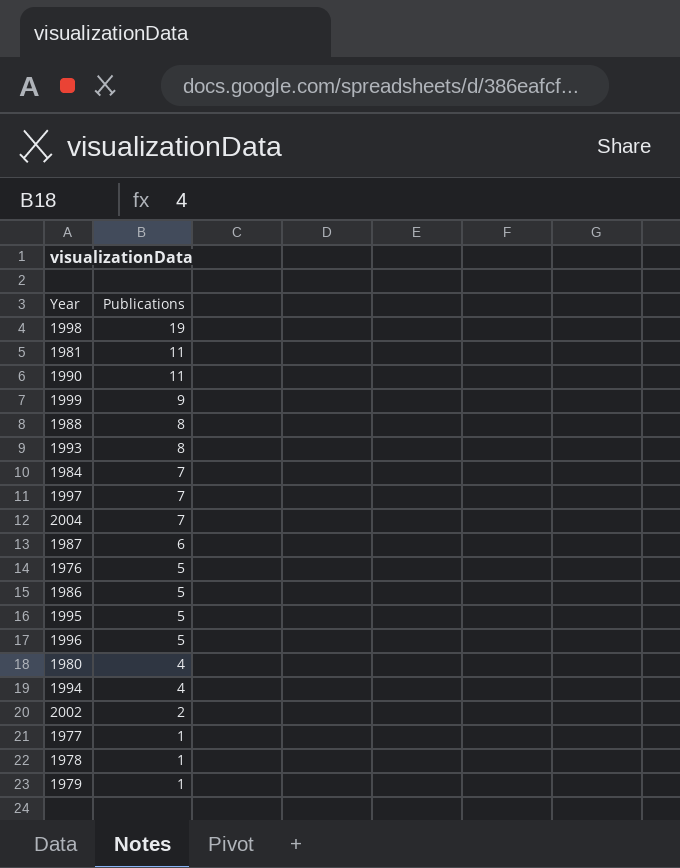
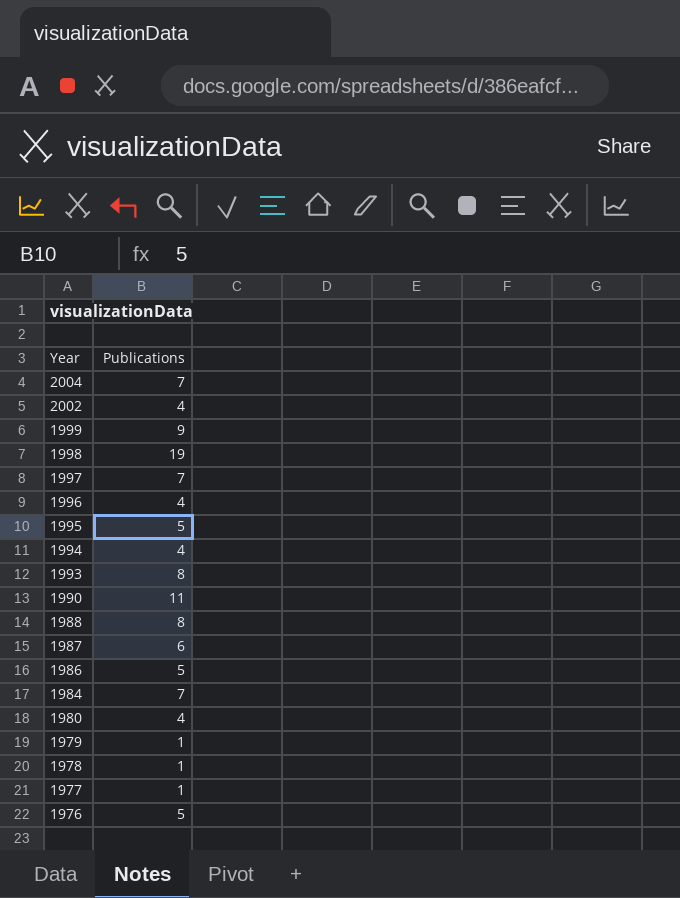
row order: Publications descending -> Year descending
row 1981: 11 -> none
2002 | Publications: 2 -> 4
1996 | Publications: 5 -> 4

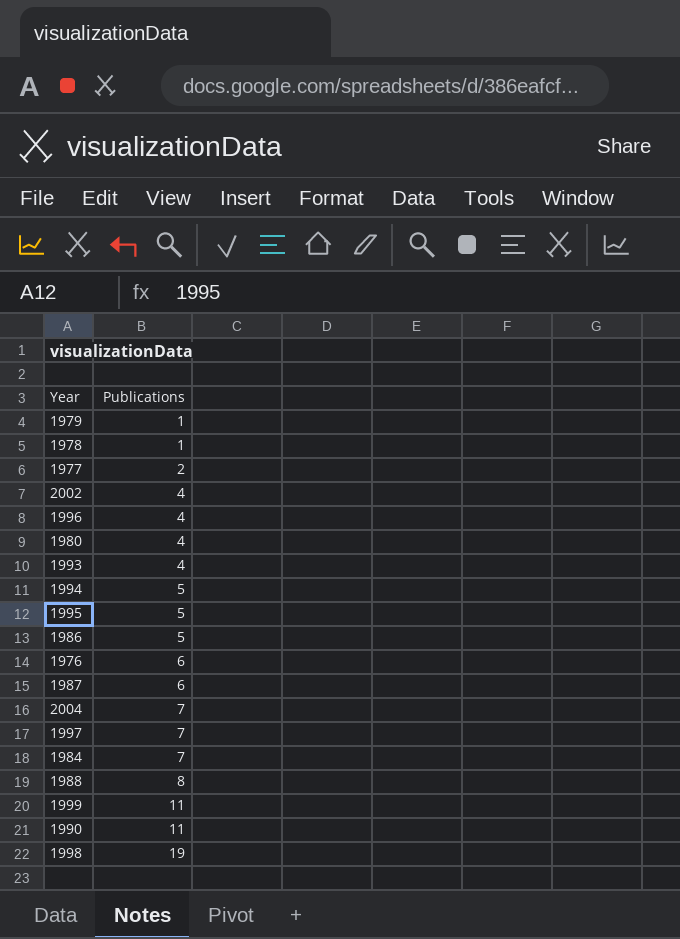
row order: Year descending -> Publications ascending
1977 | Publications: 1 -> 2
1993 | Publications: 8 -> 4
1994 | Publications: 4 -> 5
1976 | Publications: 5 -> 6
1999 | Publications: 9 -> 11

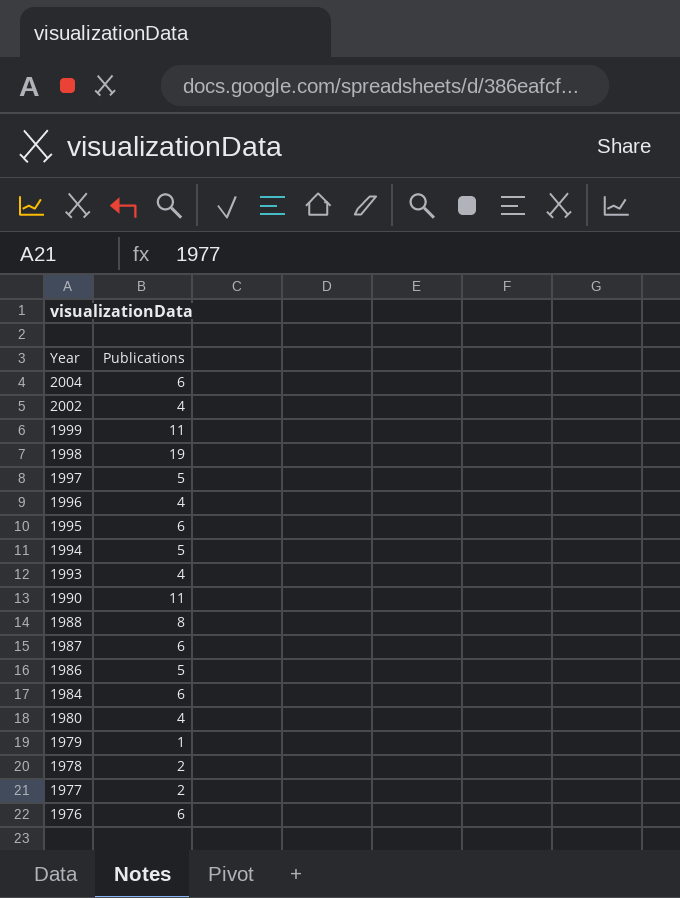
row order: Publications ascending -> Year descending
2004 | Publications: 7 -> 6
1997 | Publications: 7 -> 5
1995 | Publications: 5 -> 6
1984 | Publications: 7 -> 6
1978 | Publications: 1 -> 2

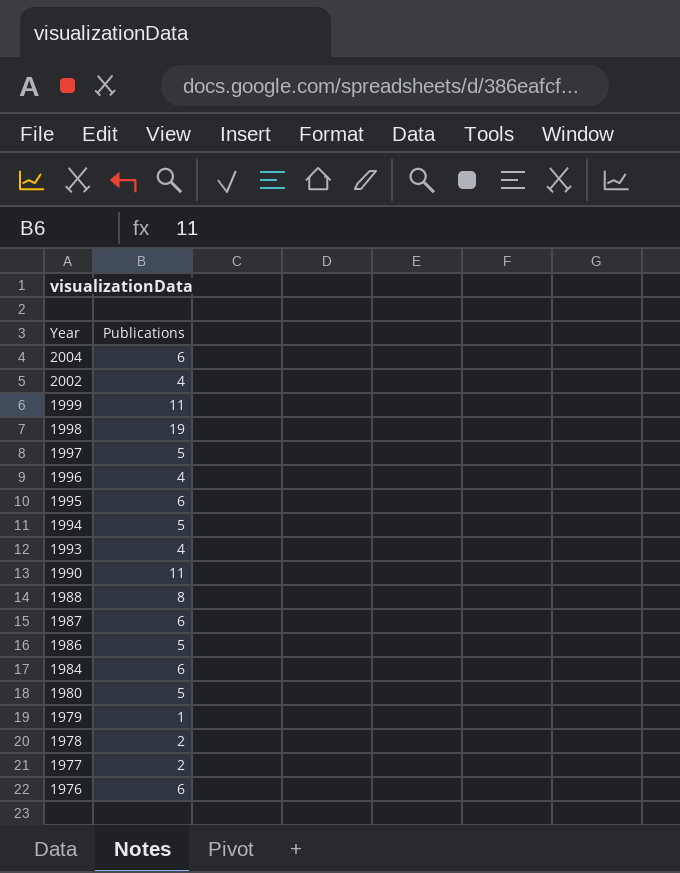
1980 | Publications: 4 -> 5

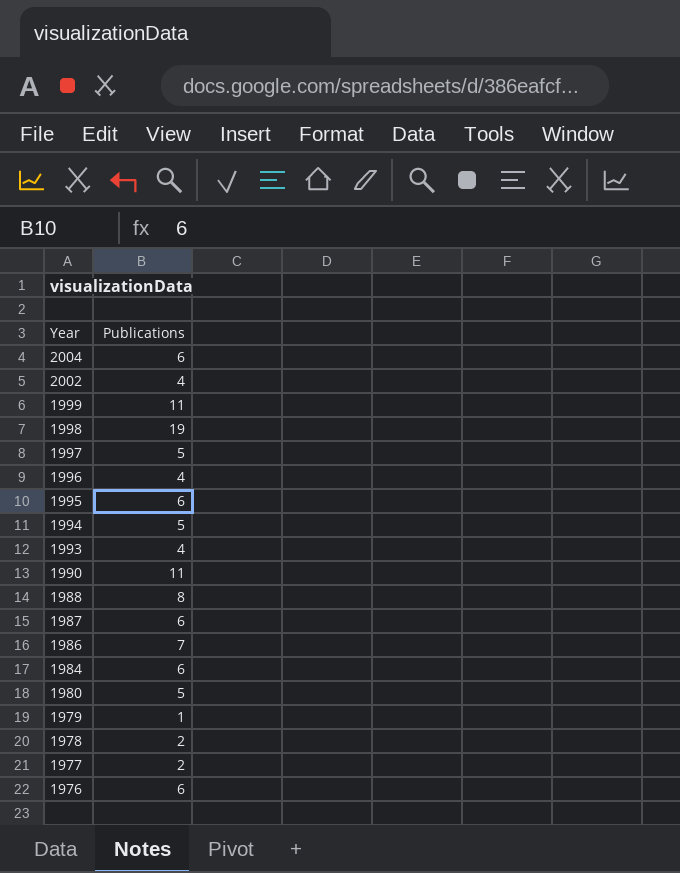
1986 | Publications: 5 -> 7

